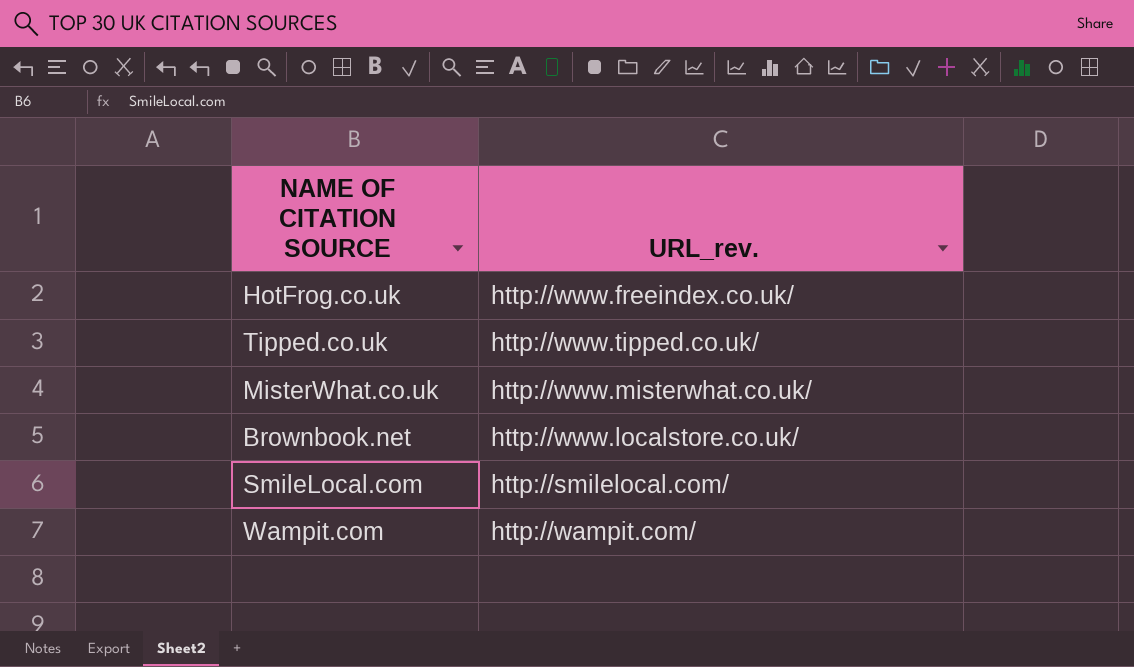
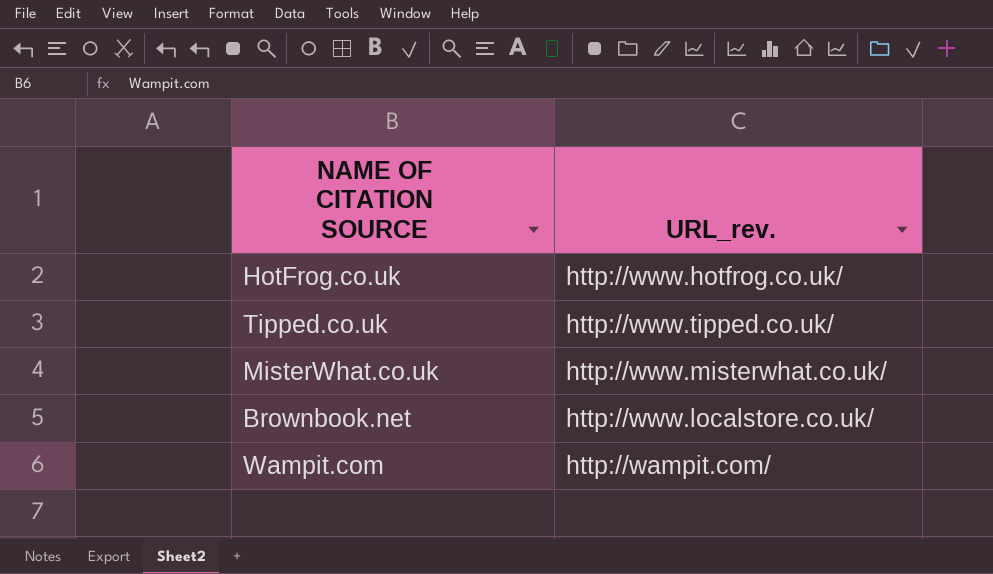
row SmileLocal.com: http://smilelocal.com/ -> none
HotFrog.co.uk | URL_rev.: http://www.freeindex.co.uk/ -> http://www.hotfrog.co.uk/

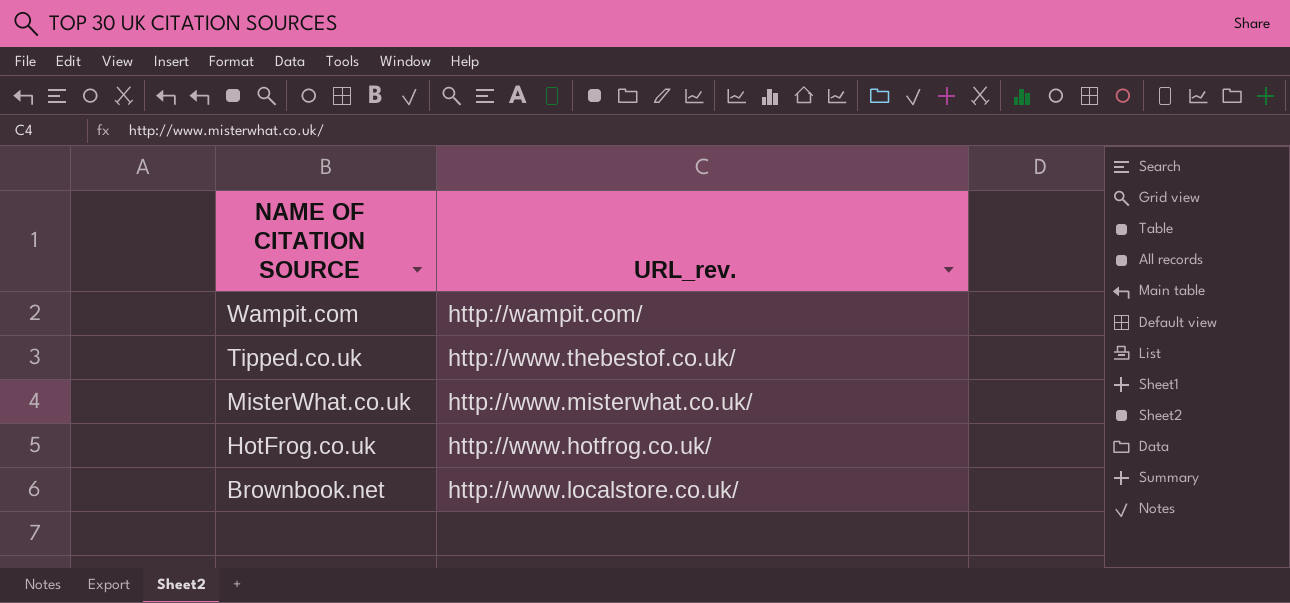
row order: none -> NAME OF CITATION SOURCE descending
Tipped.co.uk | URL_rev.: http://www.tipped.co.uk/ -> http://www.thebestof.co.uk/

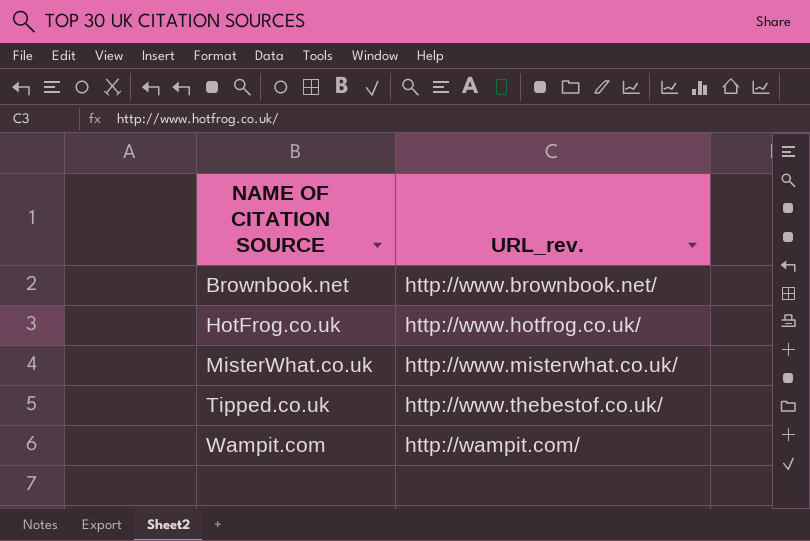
row order: NAME OF CITATION SOURCE descending -> NAME OF CITATION SOURCE ascending
Brownbook.net | URL_rev.: http://www.localstore.co.uk/ -> http://www.brownbook.net/

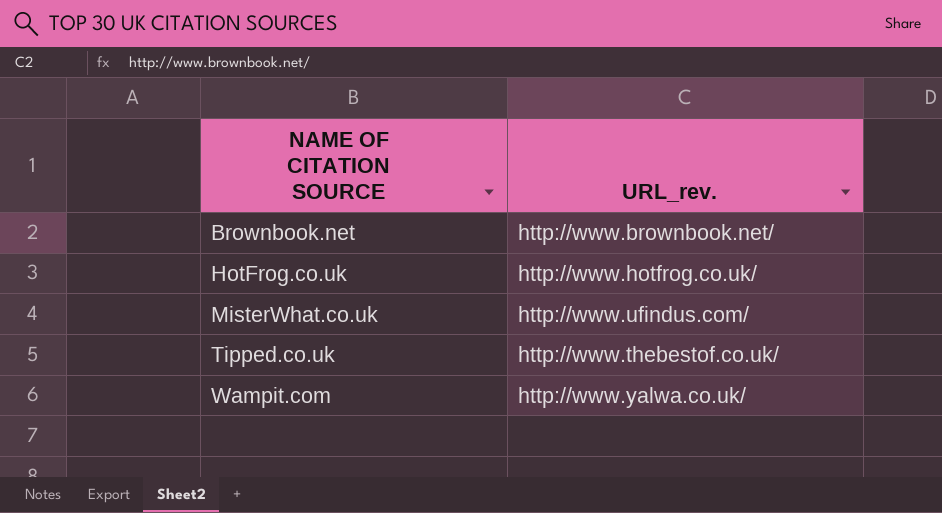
MisterWhat.co.uk | URL_rev.: http://www.misterwhat.co.uk/ -> http://www.ufindus.com/
Wampit.com | URL_rev.: http://wampit.com/ -> http://www.yalwa.co.uk/

